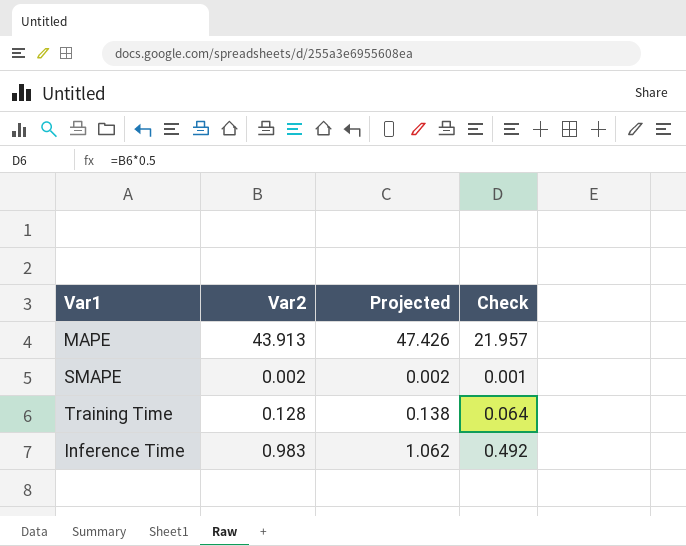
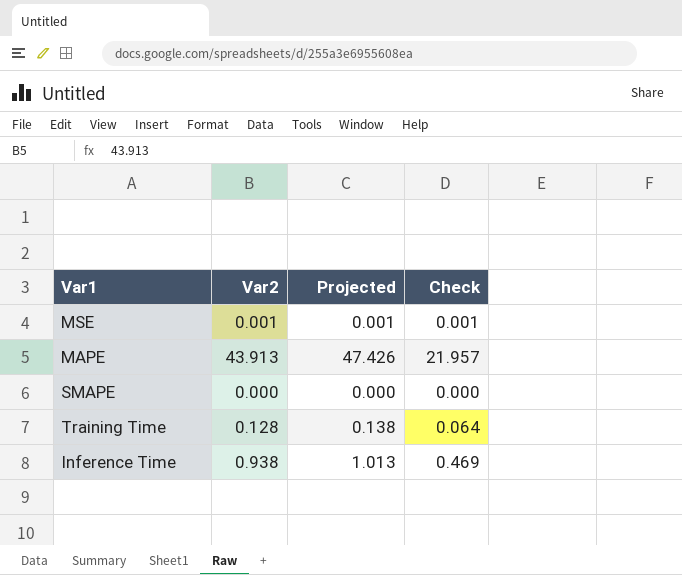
row MSE: none -> 0.001 | 0.001 | 0.001
SMAPE | Var2: 0.002 -> 0.000
SMAPE | Projected: 0.002 -> 0.000
SMAPE | Check: 0.001 -> 0.000
Inference Time | Var2: 0.983 -> 0.938
Inference Time | Projected: 1.062 -> 1.013
Inference Time | Check: 0.492 -> 0.469

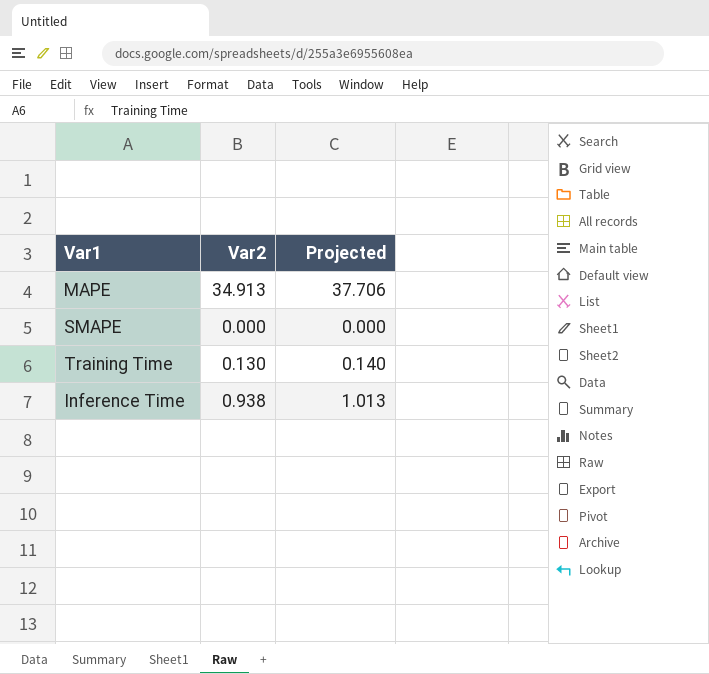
column Check | formula: [Var2] * 0.5 -> none
row MSE: 0.001 | 0.001 | 0.001 -> none
MAPE | Var2: 43.913 -> 34.913
MAPE | Projected: 47.426 -> 37.706
Training Time | Var2: 0.128 -> 0.130
Training Time | Projected: 0.138 -> 0.140

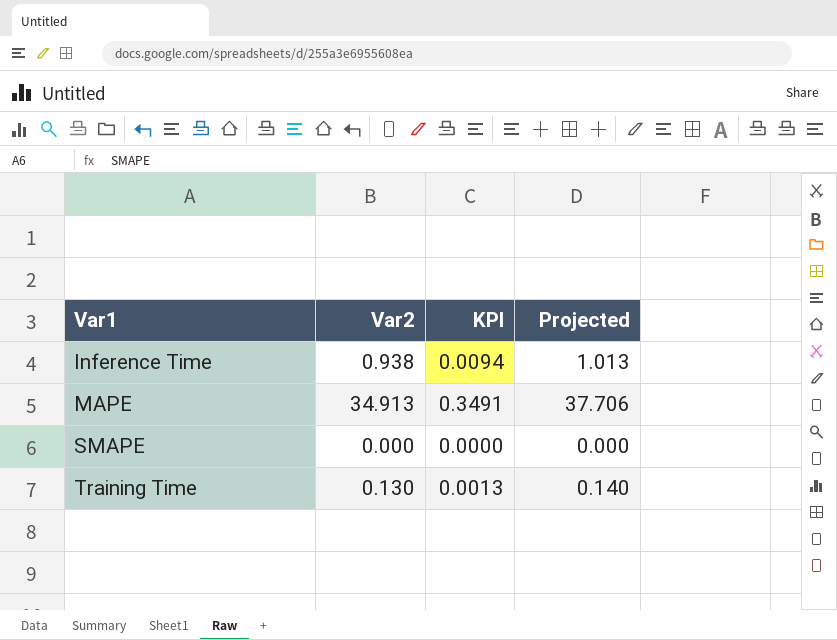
row order: none -> Var1 ascending
column KPI | formula: none -> [Var2] * 0.01

